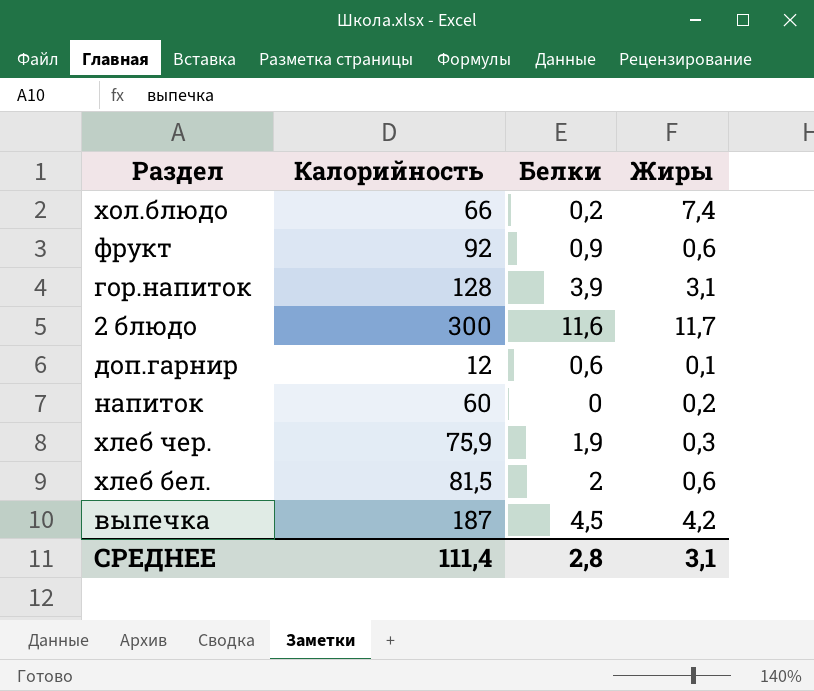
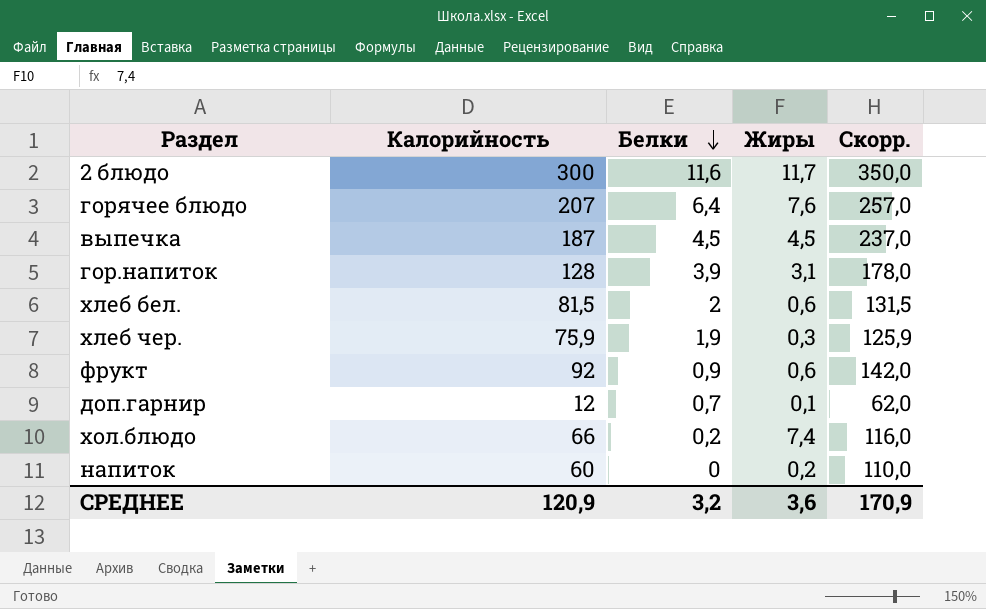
row order: none -> Белки descending
column Скорр. | formula: none -> [Калорийность] + 50
row горячее блюдо: none -> 207 | 6,4 | 7,6 | 257,0
выпечка | Жиры: 4,2 -> 4,5
доп.гарнир | Белки: 0,6 -> 0,7
СРЕДНЕЕ | Калорийность: 111,4 -> 120,9
СРЕДНЕЕ | Белки: 2,8 -> 3,2
СРЕДНЕЕ | Жиры: 3,1 -> 3,6

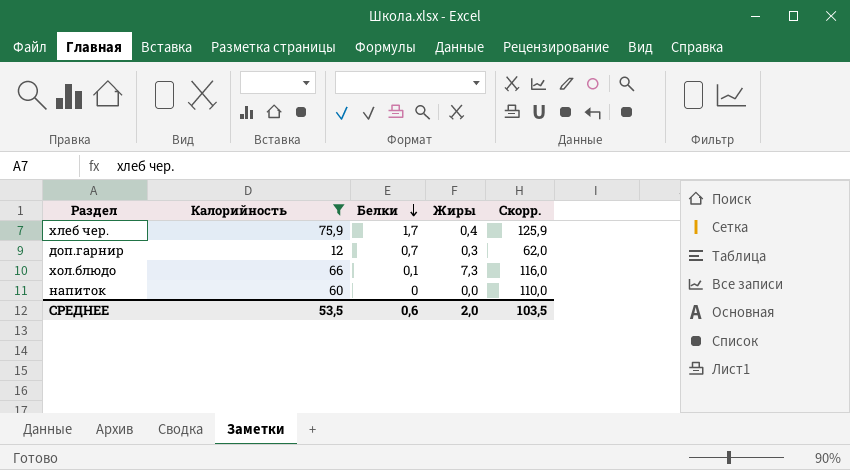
filter: none -> Калорийность <= 75,9
хлеб чер. | Белки: 1,9 -> 1,7
хлеб чер. | Жиры: 0,3 -> 0,4
доп.гарнир | Жиры: 0,1 -> 0,3
хол.блюдо | Белки: 0,2 -> 0,1
хол.блюдо | Жиры: 7,4 -> 7,3
напиток | Жиры: 0,2 -> 0,0
СРЕДНЕЕ | Калорийность: 120,9 -> 53,5
СРЕДНЕЕ | Белки: 3,2 -> 0,6
СРЕДНЕЕ | Жиры: 3,6 -> 2,0
СРЕДНЕЕ | Скорр.: 170,9 -> 103,5

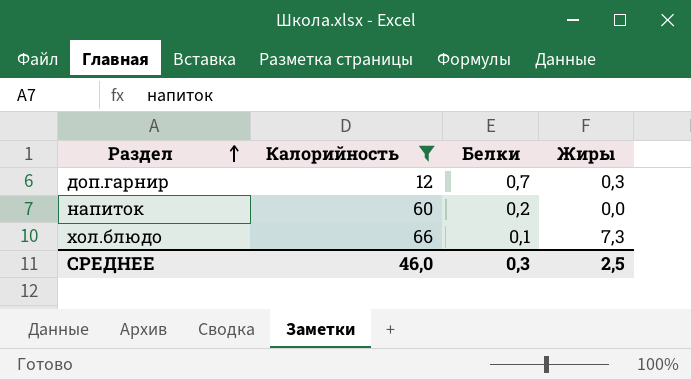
row order: Белки descending -> Раздел ascending
column Скорр. | formula: [Калорийность] + 50 -> none
row хлеб чер.: 75,9 | 1,7 | 0,4 | 125,9 -> none
напиток | Белки: 0 -> 0,2
СРЕДНЕЕ | Калорийность: 53,5 -> 46,0
СРЕДНЕЕ | Белки: 0,6 -> 0,3
СРЕДНЕЕ | Жиры: 2,0 -> 2,5

